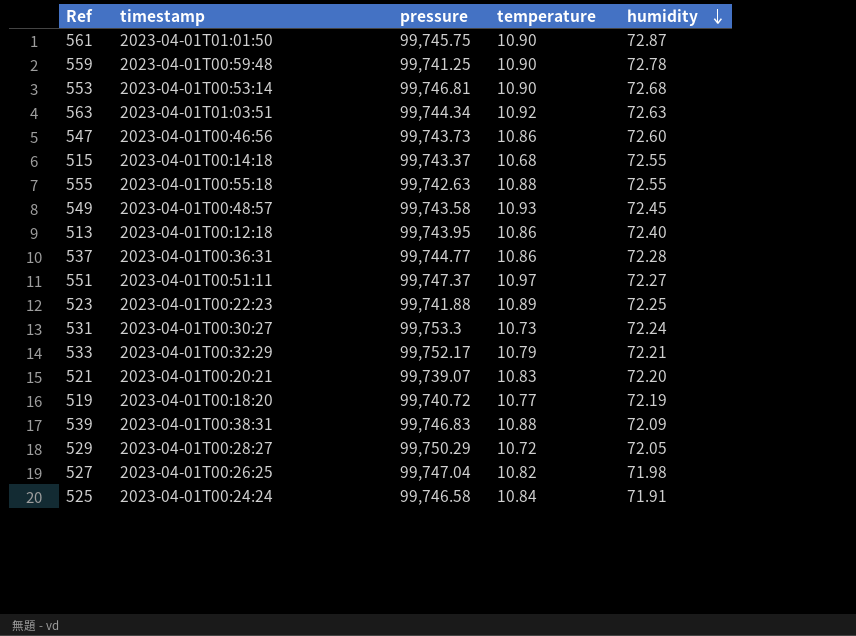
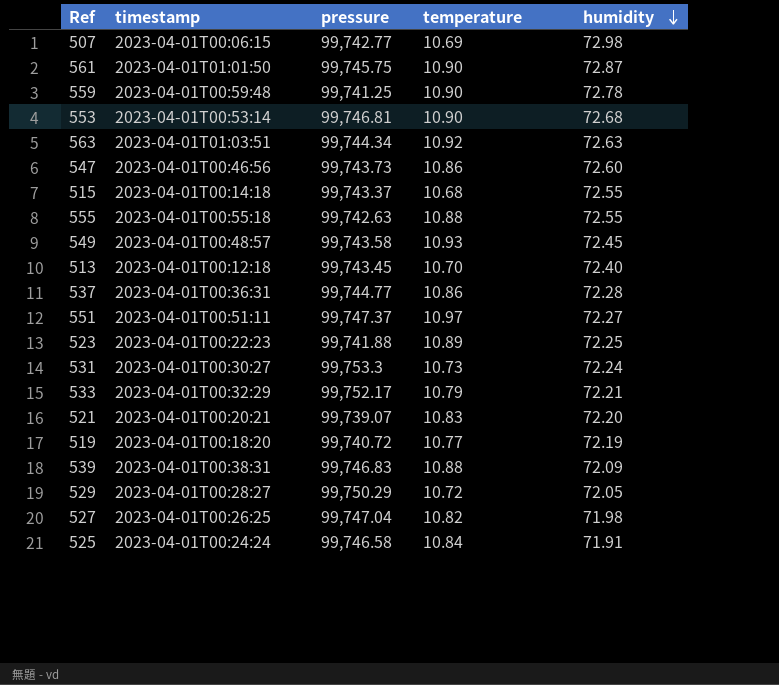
row 507: none -> 2023-04-01T00:06:15 | 99,742.77 | 10.69 | 72.98
513 | pressure: 99,743.95 -> 99,743.45
513 | temperature: 10.86 -> 10.70

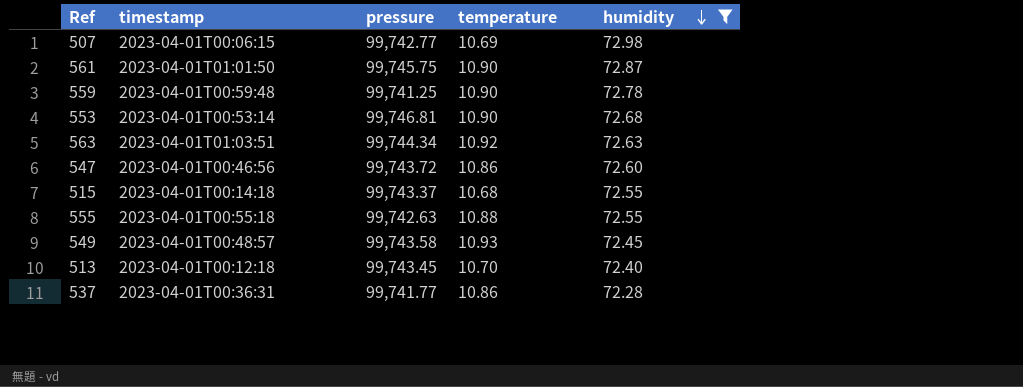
filter: none -> humidity >= 72.28
547 | pressure: 99,743.73 -> 99,743.72
537 | pressure: 99,744.77 -> 99,741.77

